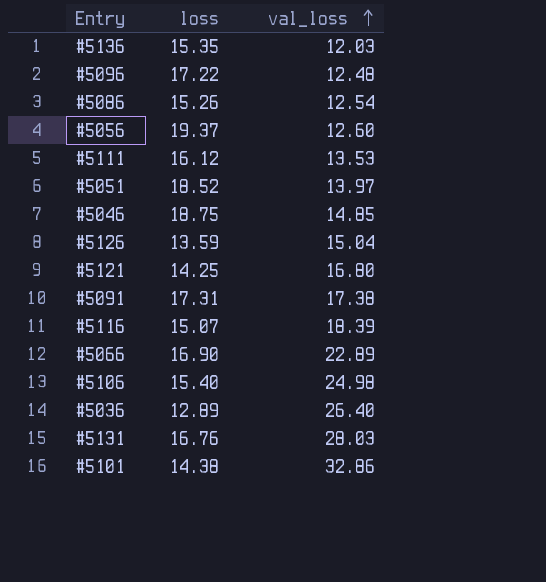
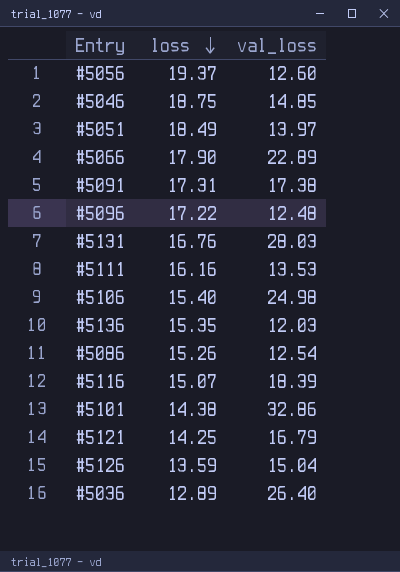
row order: val_loss ascending -> loss descending
#5051 | loss: 18.52 -> 18.49
#5066 | loss: 16.90 -> 17.90
#5111 | loss: 16.12 -> 16.16
#5121 | val_loss: 16.80 -> 16.79

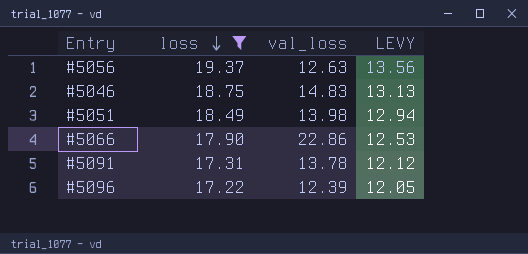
filter: none -> loss >= 17.22
column LEVY | formula: none -> [loss] * 0.7
#5056 | val_loss: 12.60 -> 12.63
#5046 | val_loss: 14.85 -> 14.83
#5051 | val_loss: 13.97 -> 13.98
#5066 | val_loss: 22.89 -> 22.86
#5091 | val_loss: 17.38 -> 13.78
#5096 | val_loss: 12.48 -> 12.39

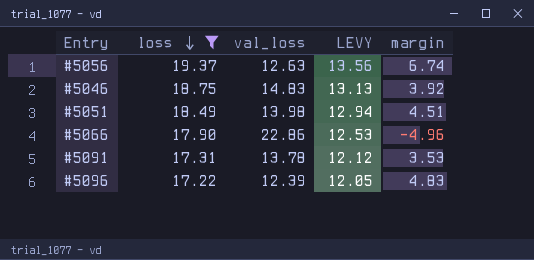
column margin | formula: none -> [loss] - [val_loss]

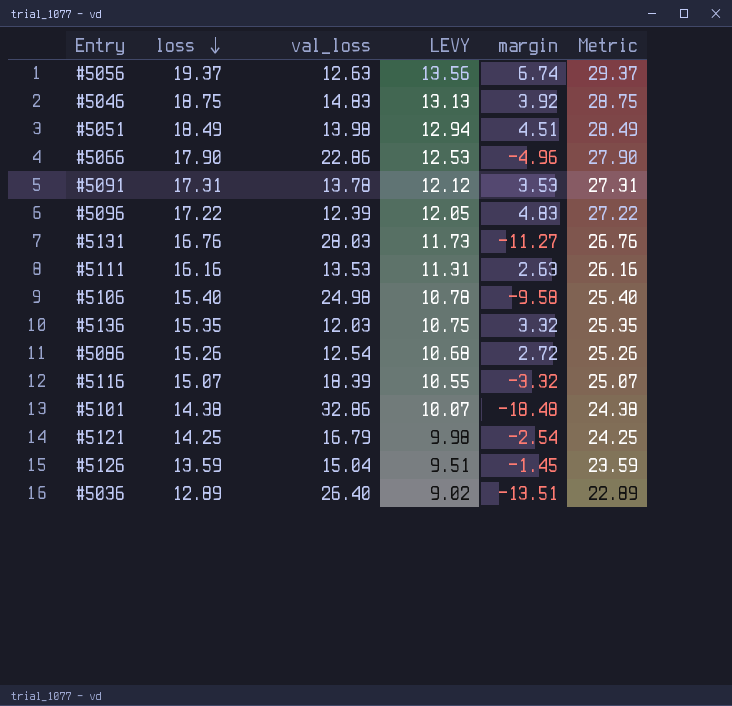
filter: loss >= 17.22 -> none
column Metric | formula: none -> [loss] + 10

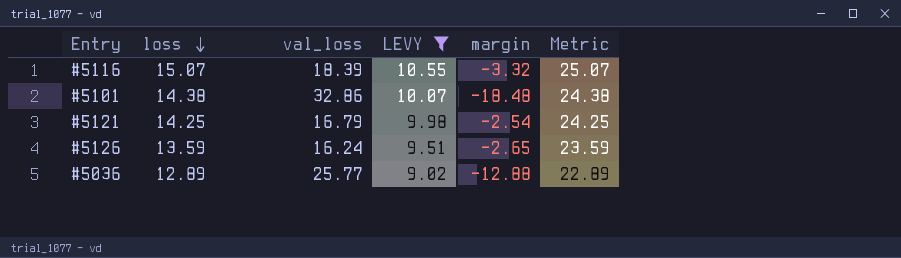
filter: none -> LEVY <= 10.55
#5126 | val_loss: 15.04 -> 16.24
#5126 | margin: -1.45 -> -2.65
#5036 | val_loss: 26.40 -> 25.77
#5036 | margin: -13.51 -> -12.88

